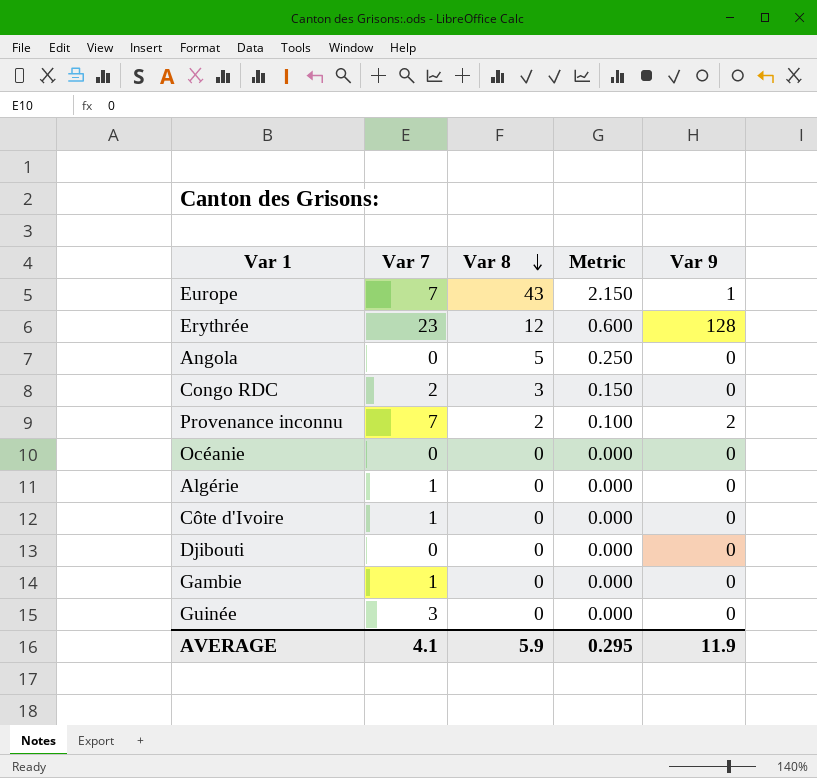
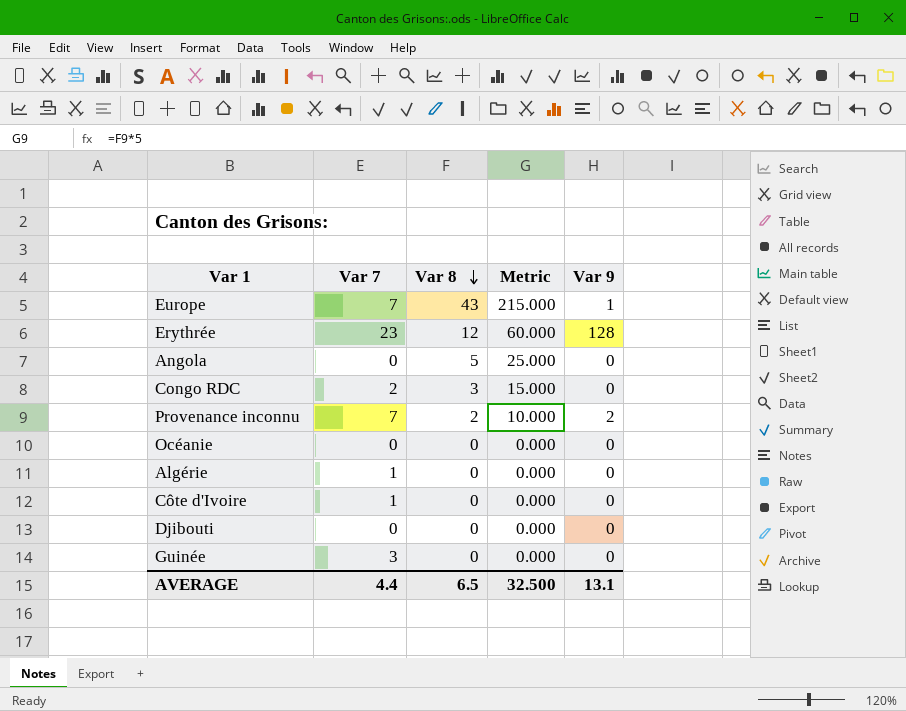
column Metric | formula: [Var 8] * 0.05 -> [Var 8] * 5
row Gambie: 1 | 0 | 0.000 | 0 -> none
AVERAGE | Var 7: 4.1 -> 4.4
AVERAGE | Var 8: 5.9 -> 6.5
AVERAGE | Metric: 0.295 -> 32.500
AVERAGE | Var 9: 11.9 -> 13.1

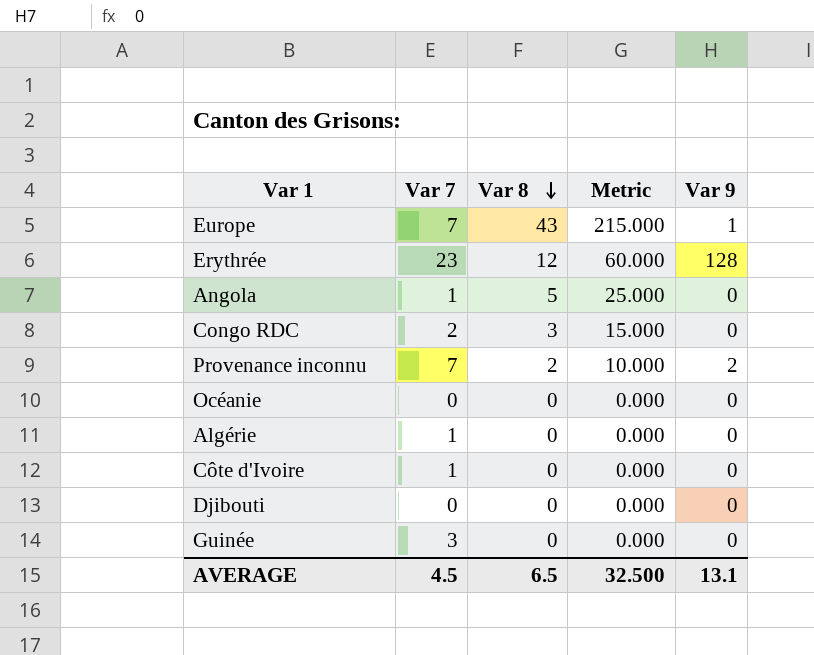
Angola | Var 7: 0 -> 1
AVERAGE | Var 7: 4.4 -> 4.5

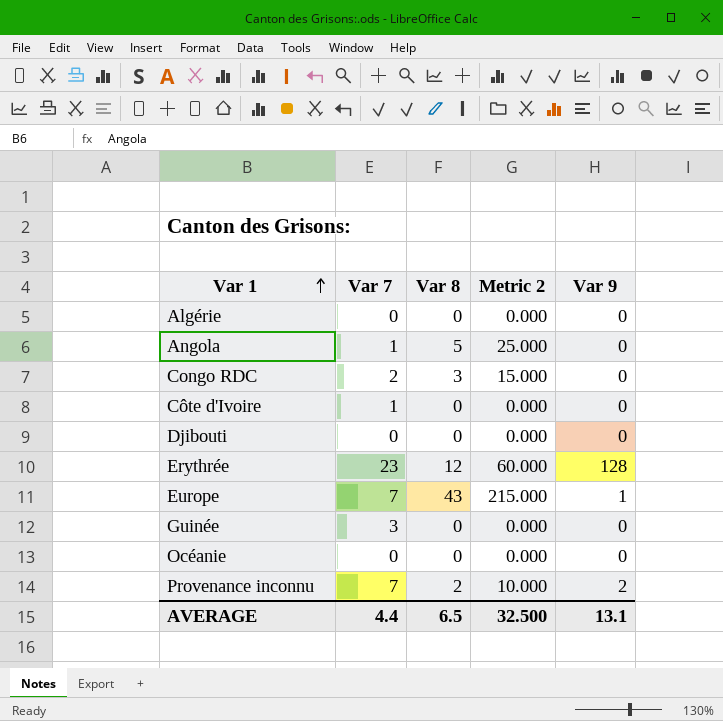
row order: Var 8 descending -> Var 1 ascending
column name: Metric -> Metric 2
Algérie | Var 7: 1 -> 0
AVERAGE | Var 7: 4.5 -> 4.4

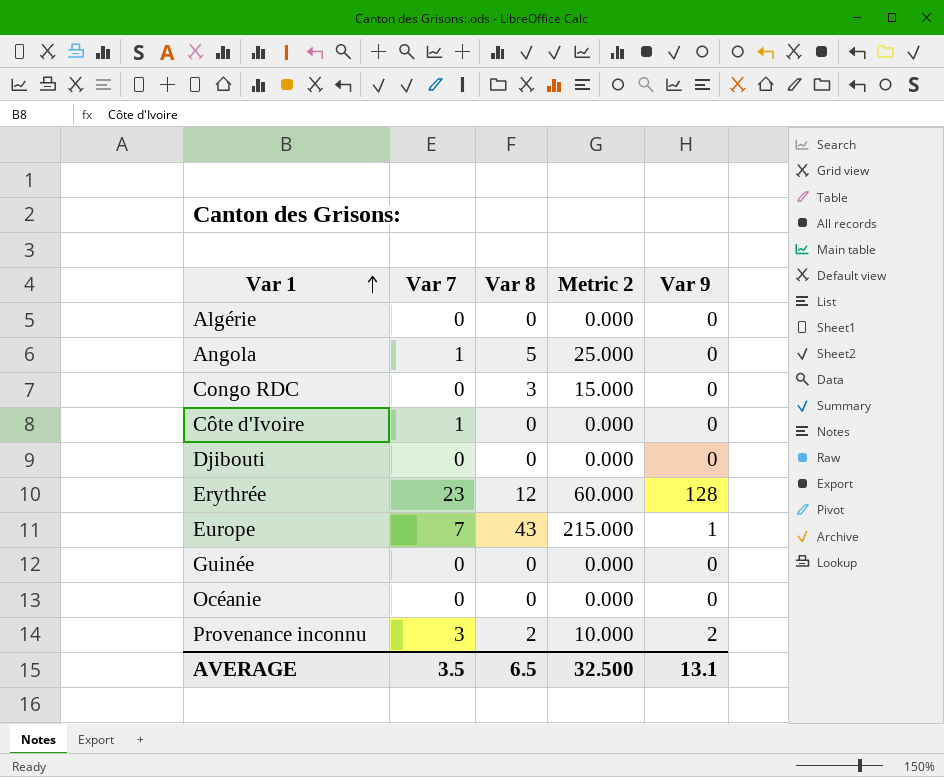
Congo RDC | Var 7: 2 -> 0
Guinée | Var 7: 3 -> 0
Provenance inconnu | Var 7: 7 -> 3
AVERAGE | Var 7: 4.4 -> 3.5

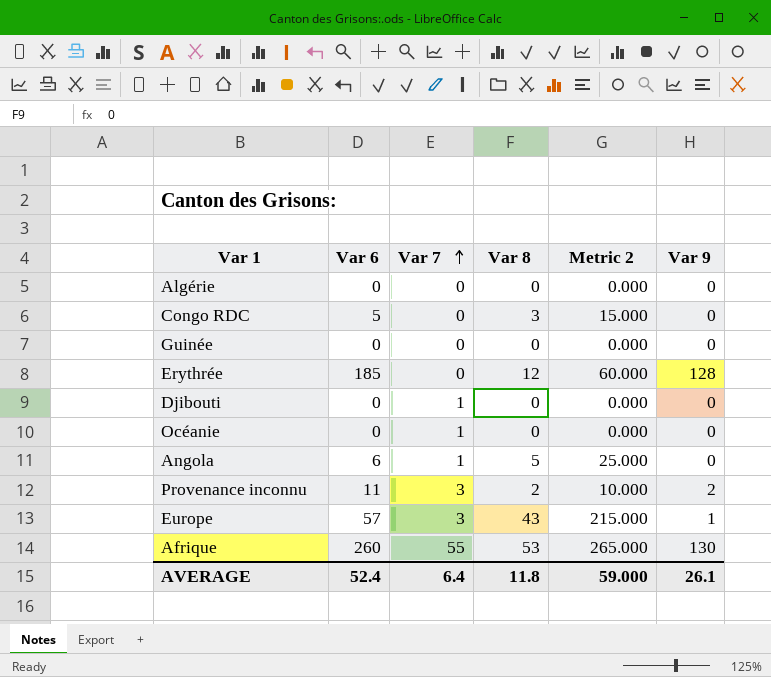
row order: Var 1 ascending -> Var 7 ascending
column Var 6 | position: none -> 2
row Côte d'Ivoire: 1 | 0 | 0.000 | 0 -> none
Erythrée | Var 7: 23 -> 0
Djibouti | Var 7: 0 -> 1
Océanie | Var 7: 0 -> 1
Europe | Var 7: 7 -> 3
row Afrique: none -> 260 | 55 | 53 | 265.000 | 130
AVERAGE | Var 7: 3.5 -> 6.4
AVERAGE | Var 8: 6.5 -> 11.8
AVERAGE | Metric 2: 32.500 -> 59.000
AVERAGE | Var 9: 13.1 -> 26.1

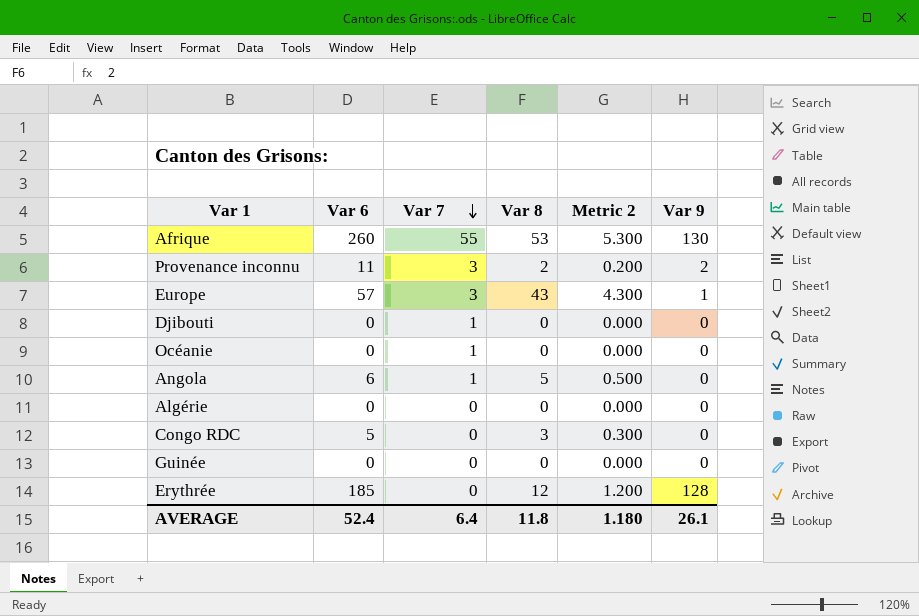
row order: Var 7 ascending -> Var 7 descending
column Metric 2 | formula: [Var 8] * 5 -> [Var 8] * 0.1
AVERAGE | Metric 2: 59.000 -> 1.180

